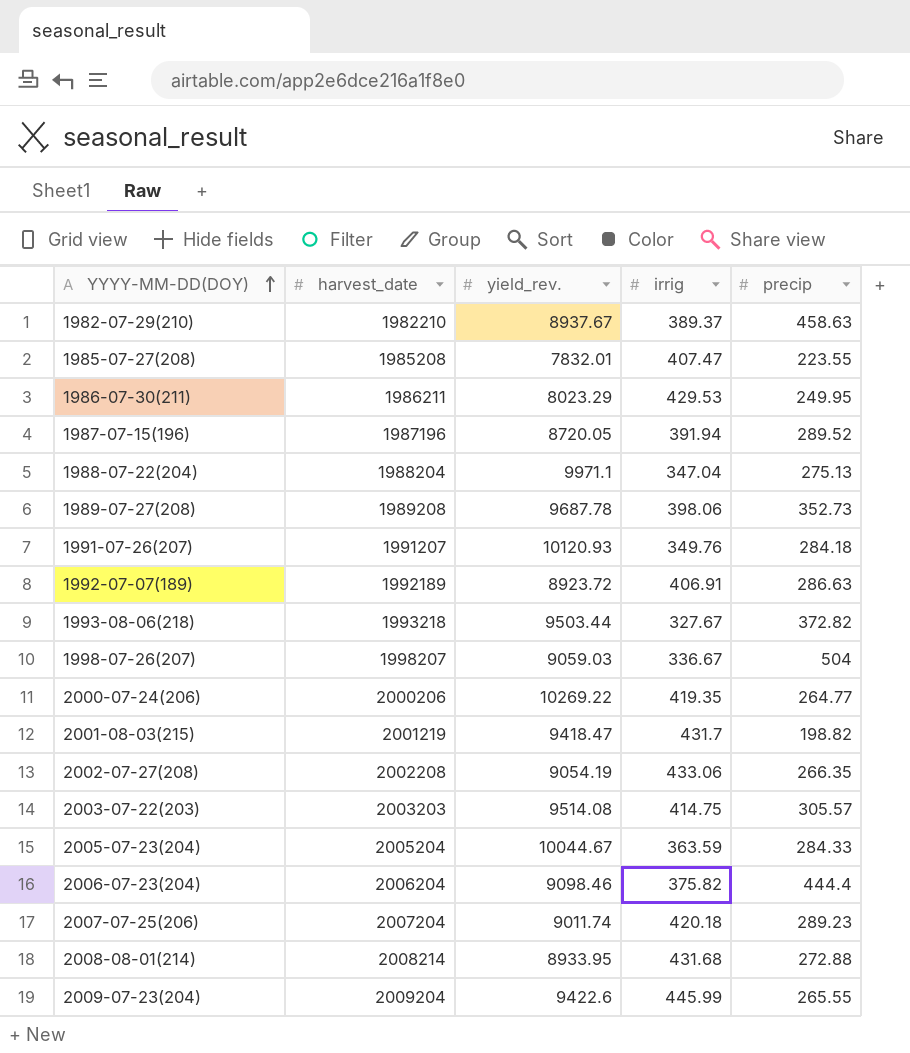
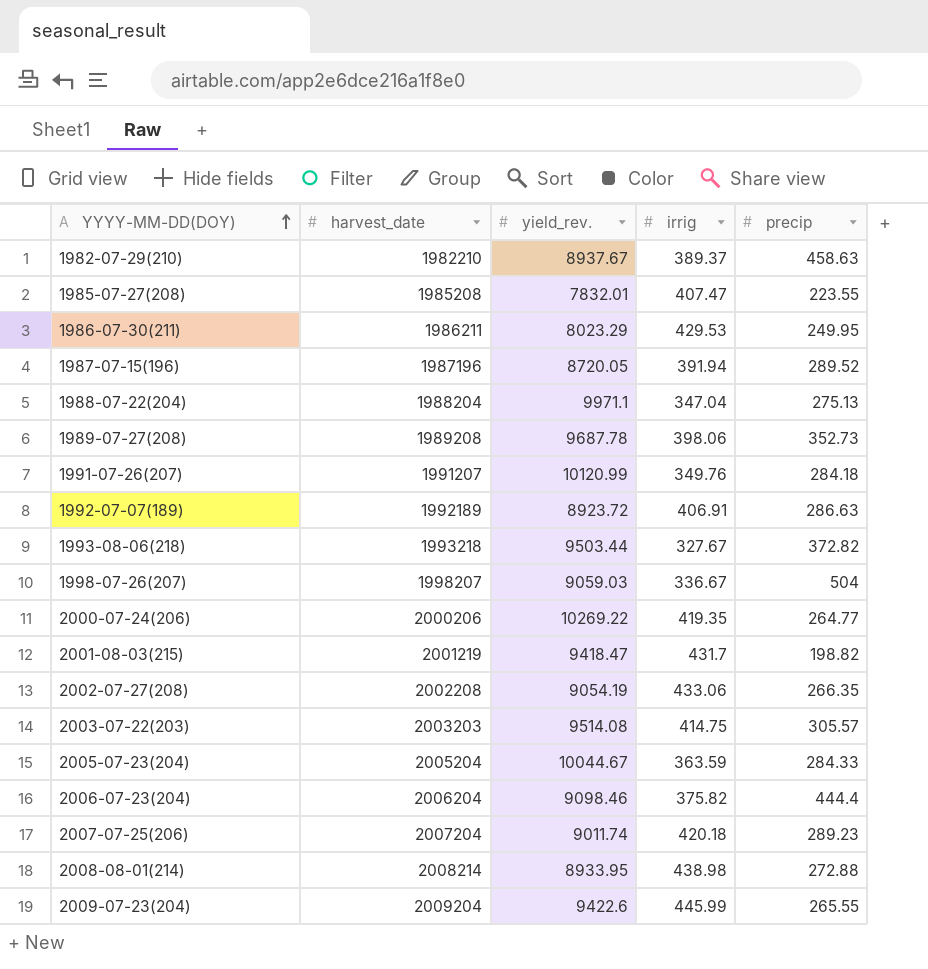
1991-07-26(207) | yield_rev.: 10120.93 -> 10120.99
2008-08-01(214) | irrig: 431.68 -> 438.98

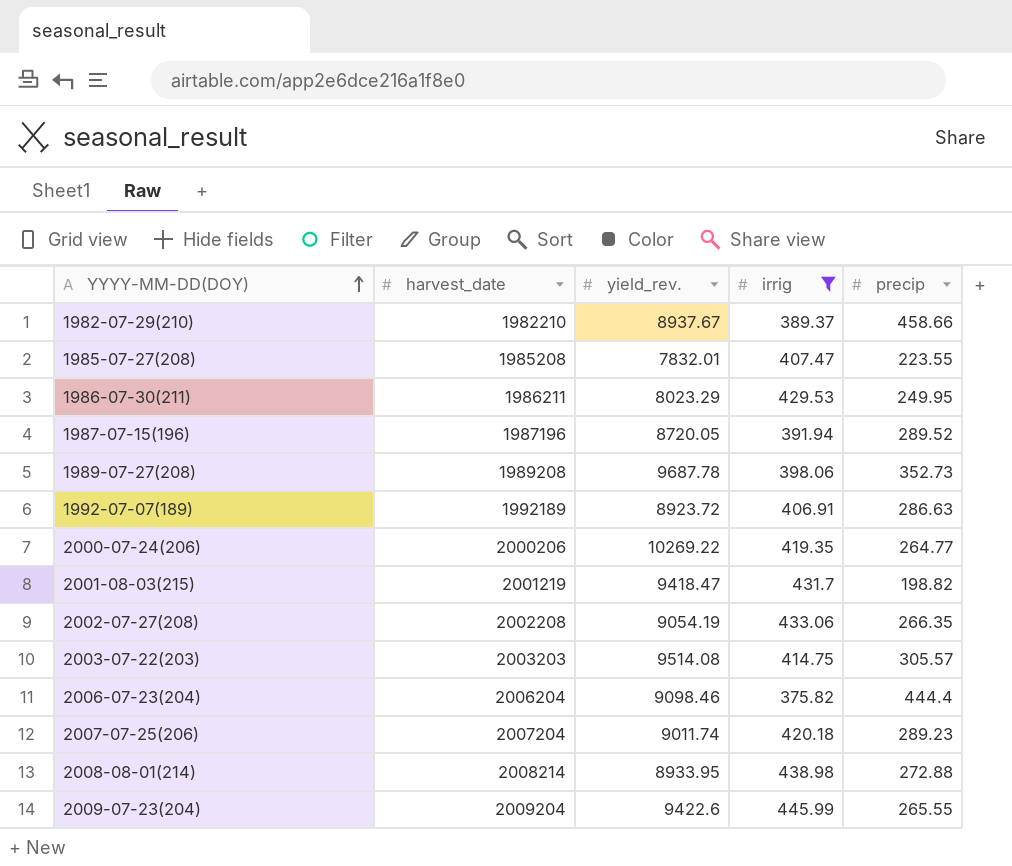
filter: none -> irrig >= 375.82
1982-07-29(210) | precip: 458.63 -> 458.66

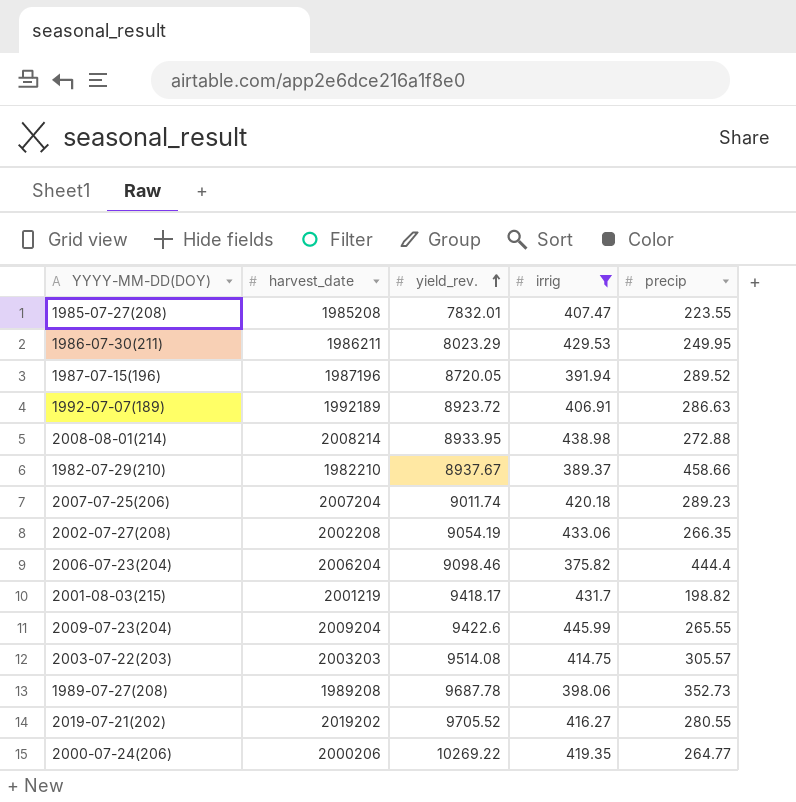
row order: YYYY-MM-DD(DOY) ascending -> yield_rev. ascending
2001-08-03(215) | yield_rev.: 9418.47 -> 9418.17
row 2019-07-21(202): none -> 2019202 | 9705.52 | 416.27 | 280.55

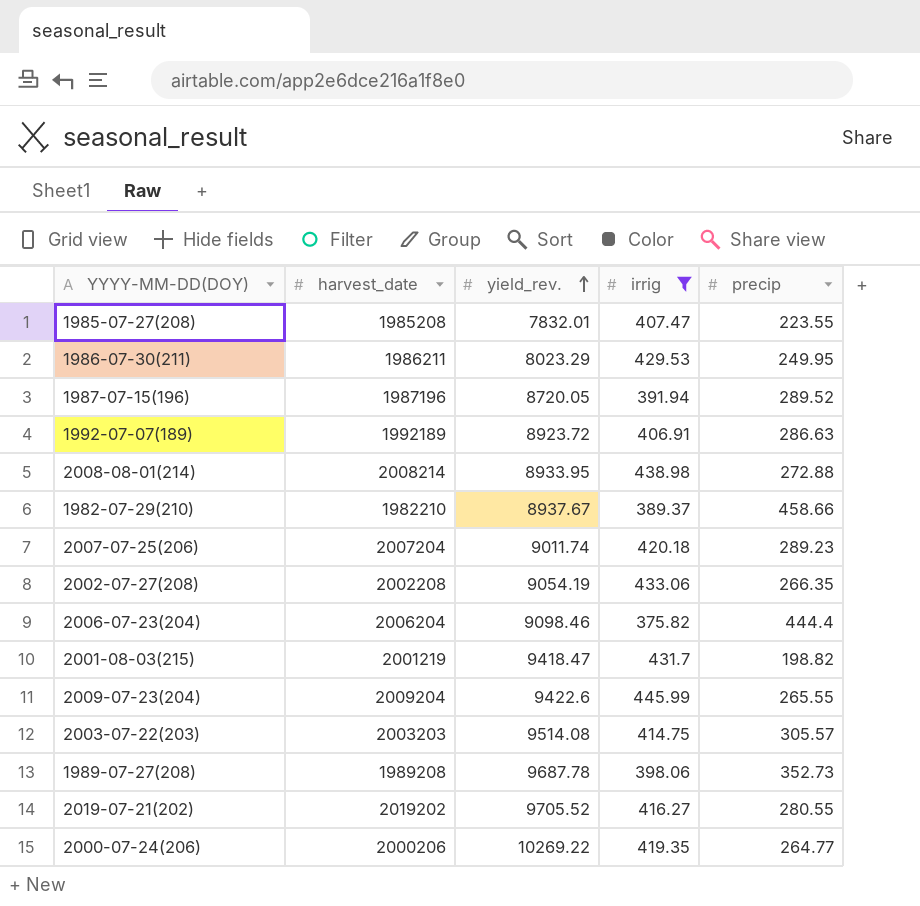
2001-08-03(215) | yield_rev.: 9418.17 -> 9418.47

